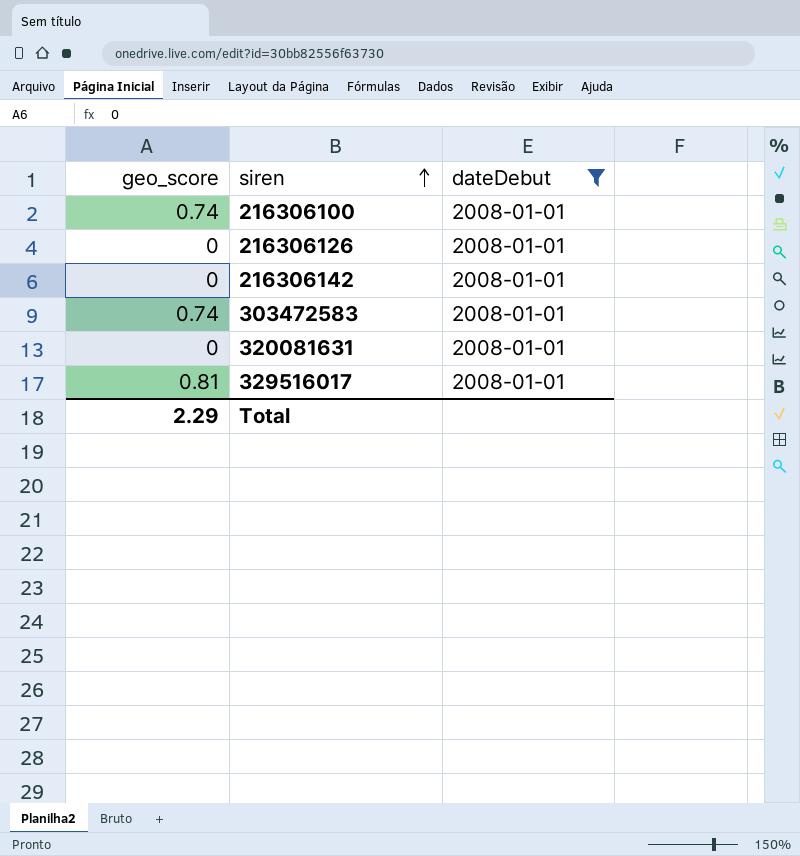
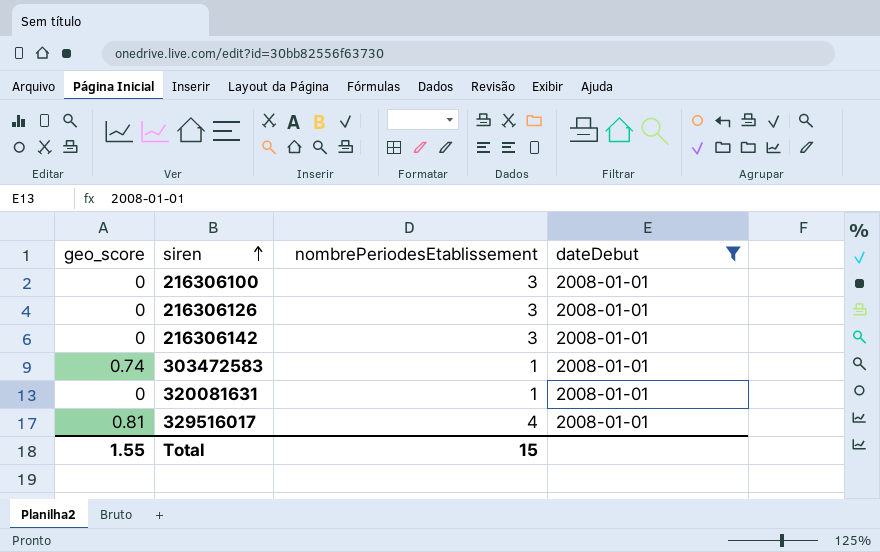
column nombrePeriodesEtablissement | position: none -> 3
216306100 | geo_score: 0.74 -> 0
Total | geo_score: 2.29 -> 1.55

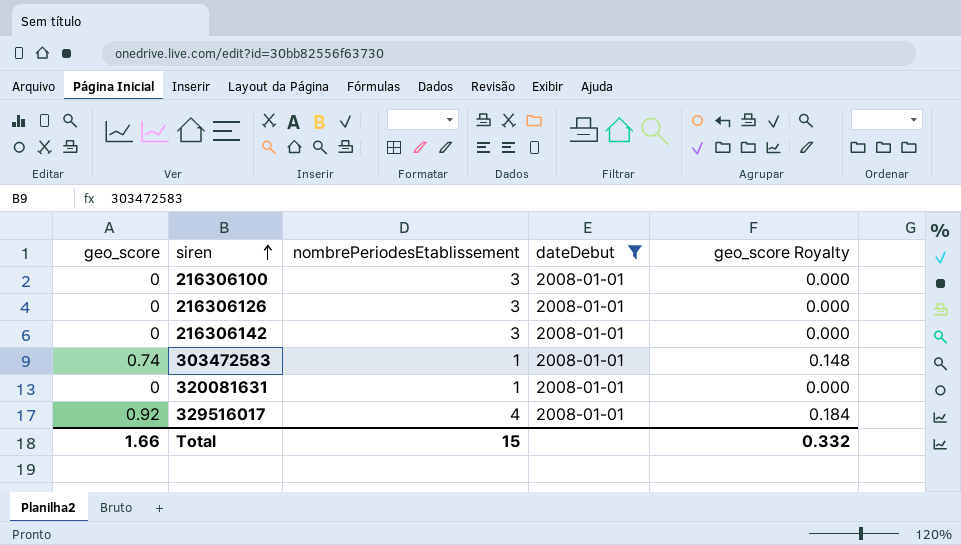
column geo_score Royalty | formula: none -> [geo_score] * 0.2
329516017 | geo_score: 0.81 -> 0.92
Total | geo_score: 1.55 -> 1.66

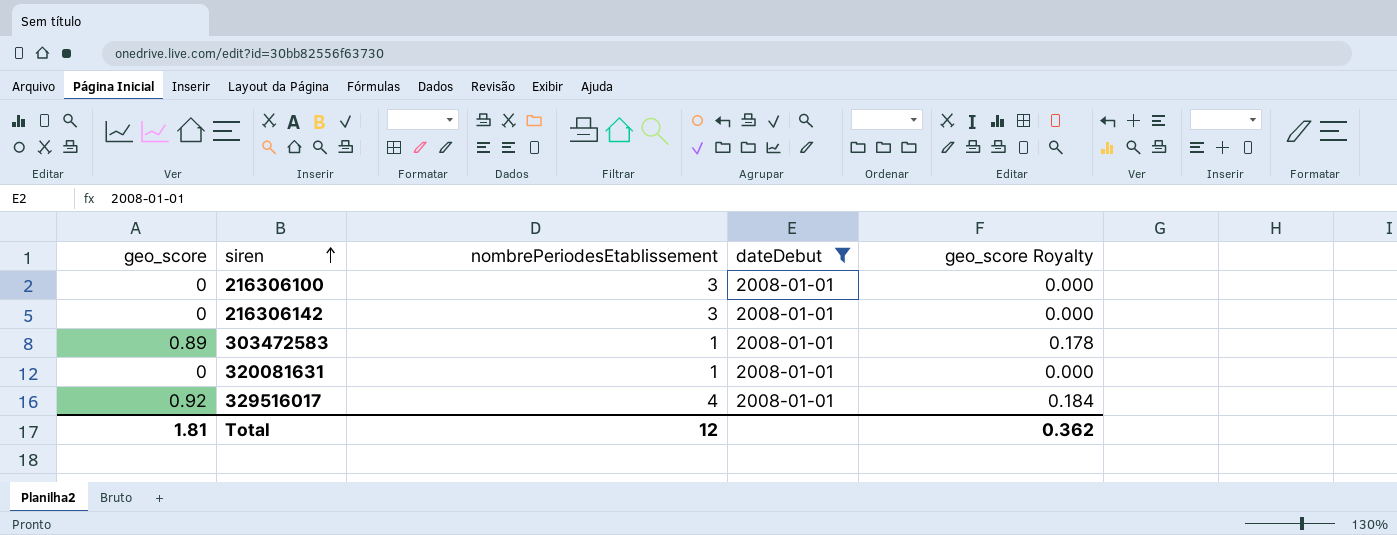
row 216306126: 0 | 3 | 2008-01-01 | 0.000 -> none
303472583 | geo_score: 0.74 -> 0.89
303472583 | geo_score Royalty: 0.148 -> 0.178
Total | geo_score: 1.66 -> 1.81
Total | nombrePeriodesEtablissement: 15 -> 12
Total | geo_score Royalty: 0.332 -> 0.362

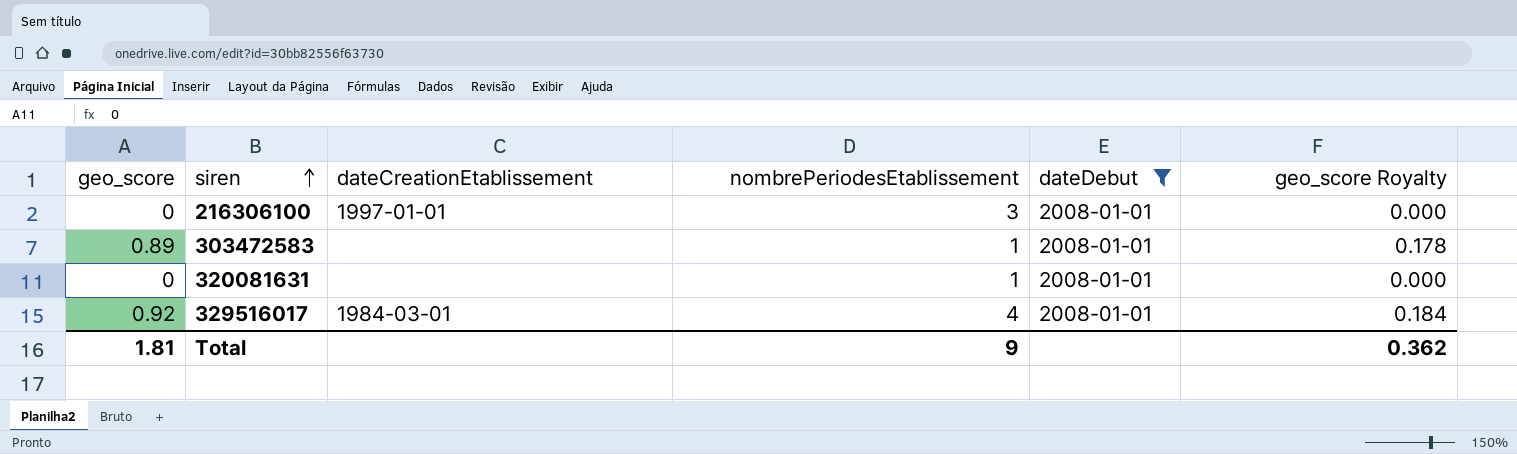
column dateCreationEtablissement | position: none -> 3
row 216306142: 0 | 3 | 2008-01-01 | 0.000 -> none
Total | nombrePeriodesEtablissement: 12 -> 9

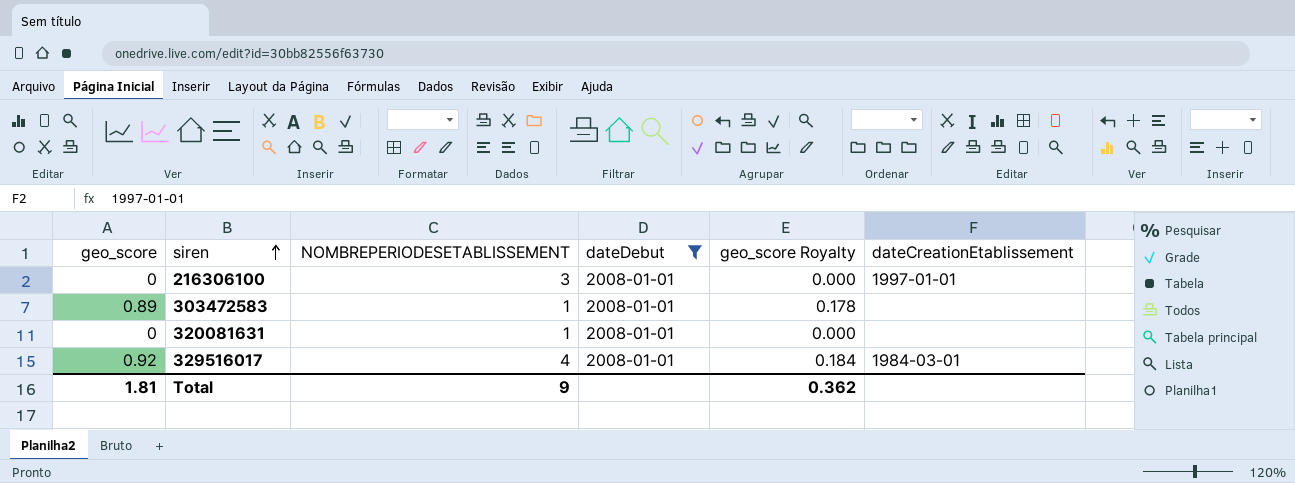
column name: nombrePeriodesEtablissement -> NOMBREPERIODESETABLISSEMENT
column dateCreationEtablissement | position: 3 -> 6

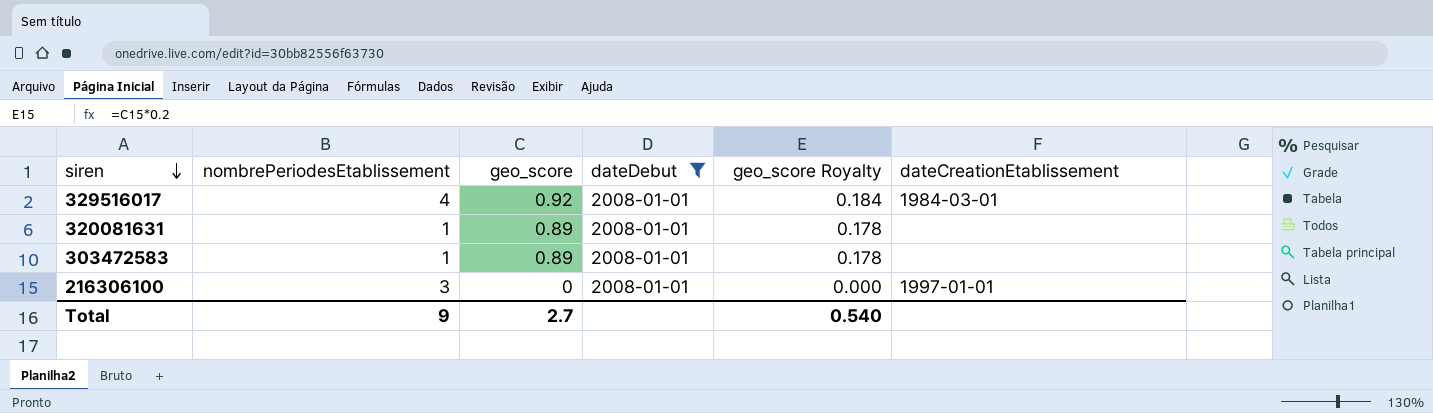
row order: siren ascending -> siren descending
column name: NOMBREPERIODESETABLISSEMENT -> nombrePeriodesEtablissement
column geo_score | position: 1 -> 3
320081631 | geo_score: 0 -> 0.89
320081631 | geo_score Royalty: 0.000 -> 0.178
Total | geo_score: 1.81 -> 2.7
Total | geo_score Royalty: 0.362 -> 0.540

